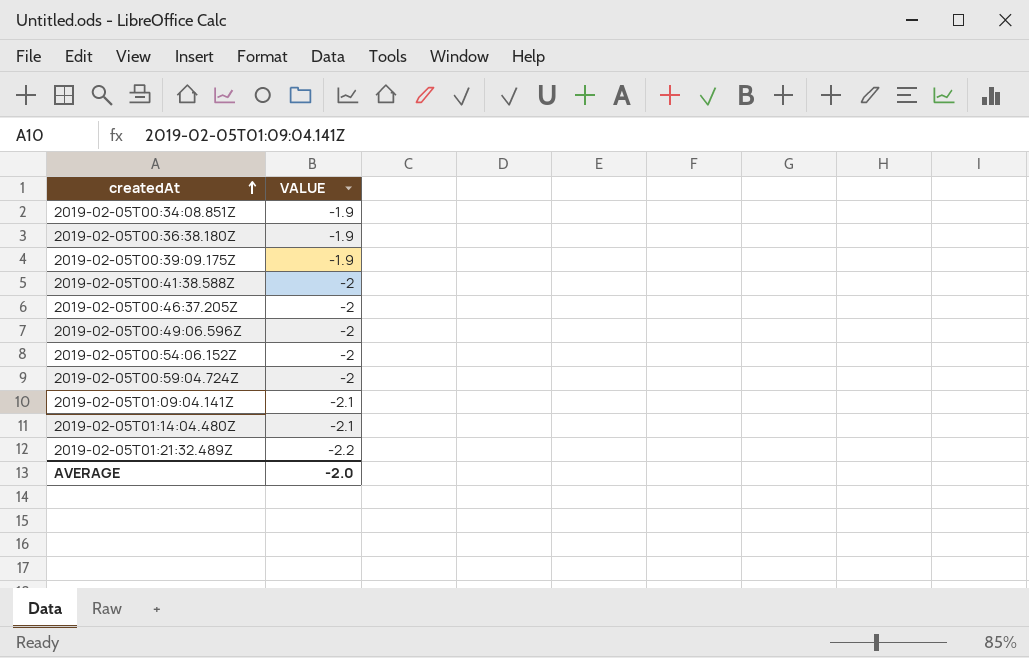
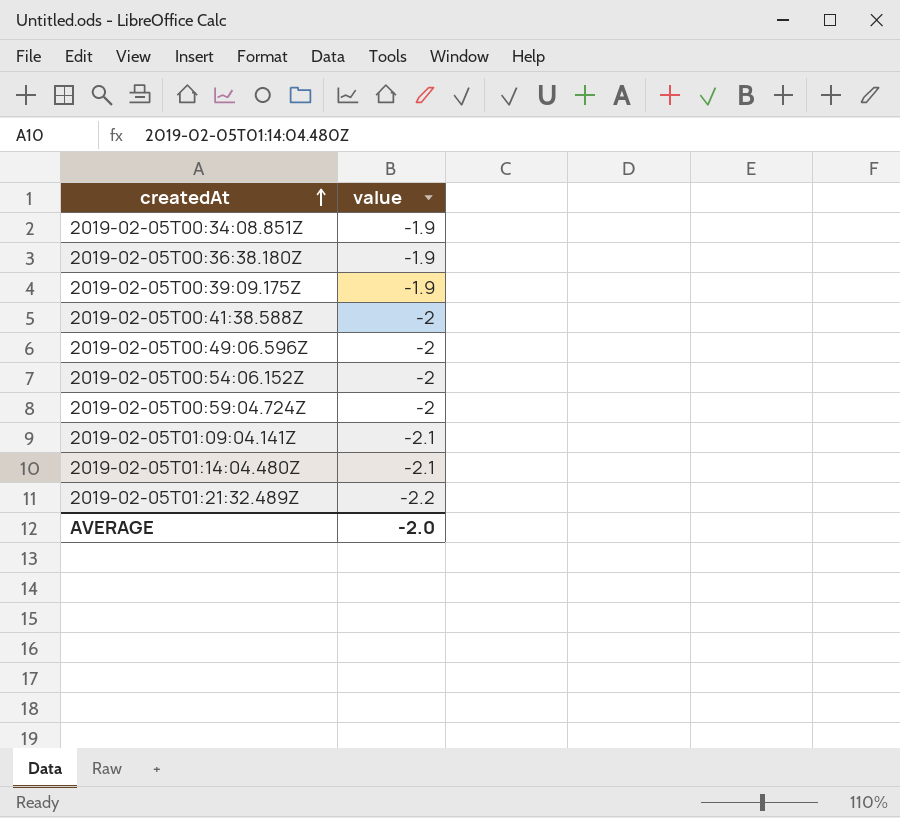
column name: VALUE -> value
row 2019-02-05T00:46:37.205Z: -2 -> none

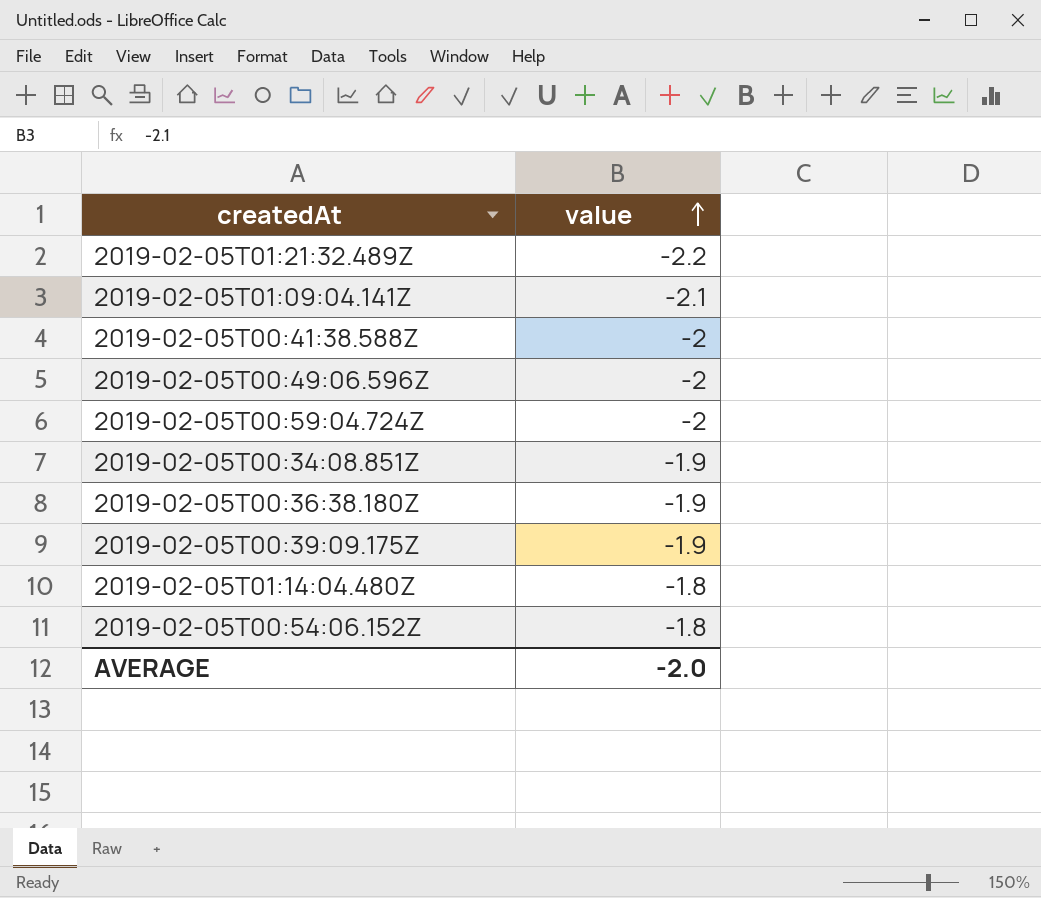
row order: createdAt ascending -> value ascending
2019-02-05T01:14:04.480Z | value: -2.1 -> -1.8
2019-02-05T00:54:06.152Z | value: -2 -> -1.8

